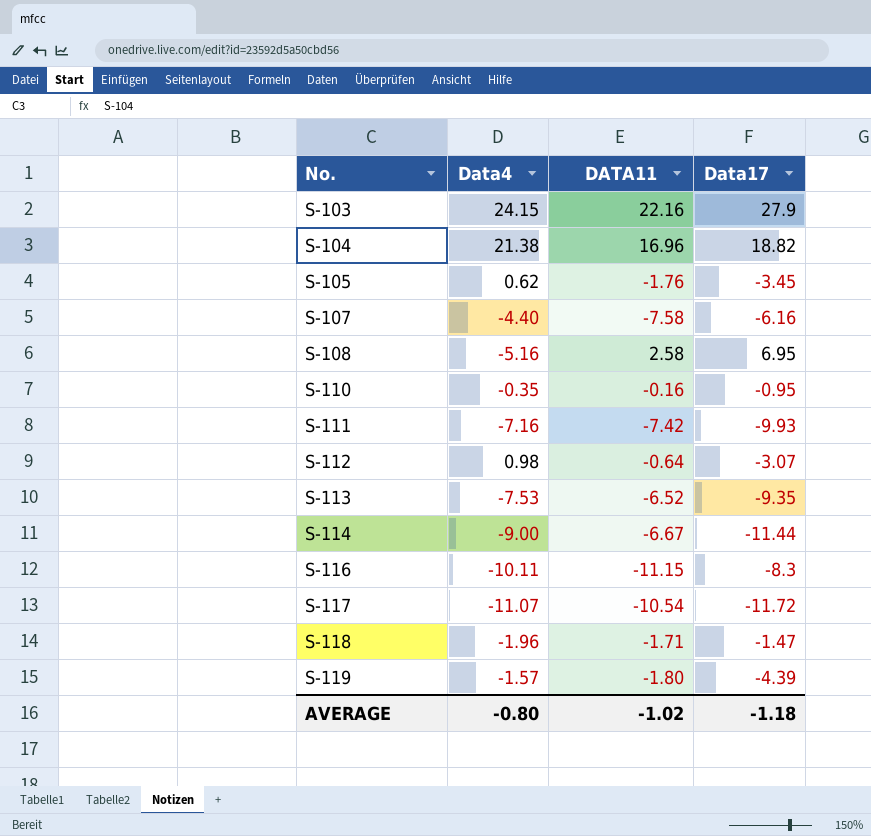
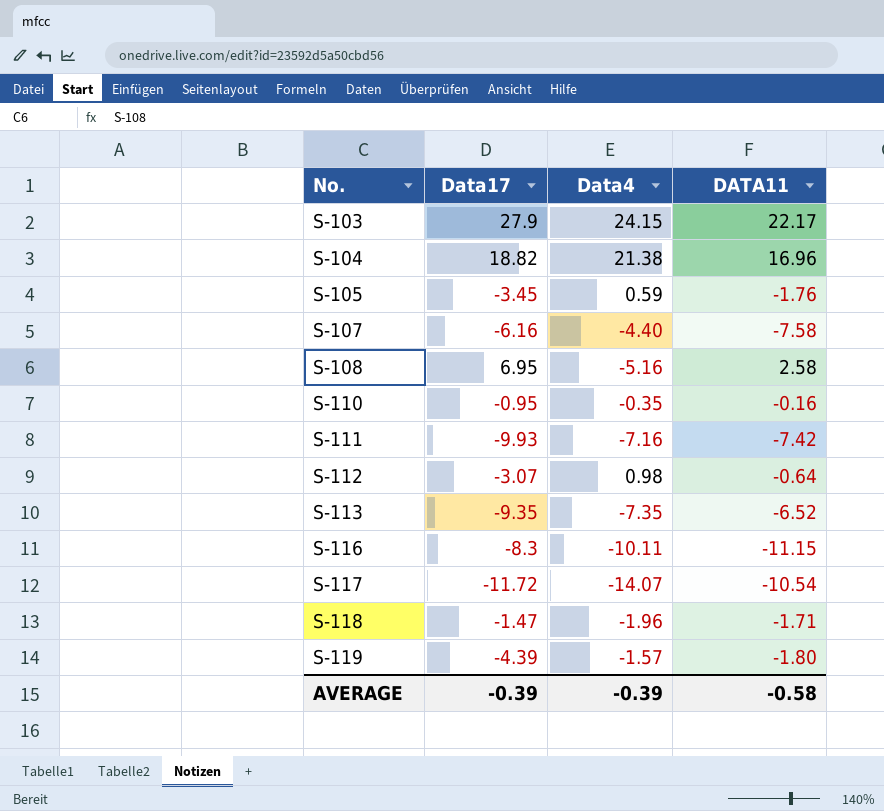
column Data17 | position: 4 -> 2
row S-114: -9.00 | -6.67 | -11.44 -> none
S-103 | DATA11: 22.16 -> 22.17
S-105 | Data4: 0.62 -> 0.59
S-113 | Data4: -7.53 -> -7.35
S-117 | Data4: -11.07 -> -14.07
AVERAGE | Data17: -1.18 -> -0.39
AVERAGE | Data4: -0.80 -> -0.39
AVERAGE | DATA11: -1.02 -> -0.58

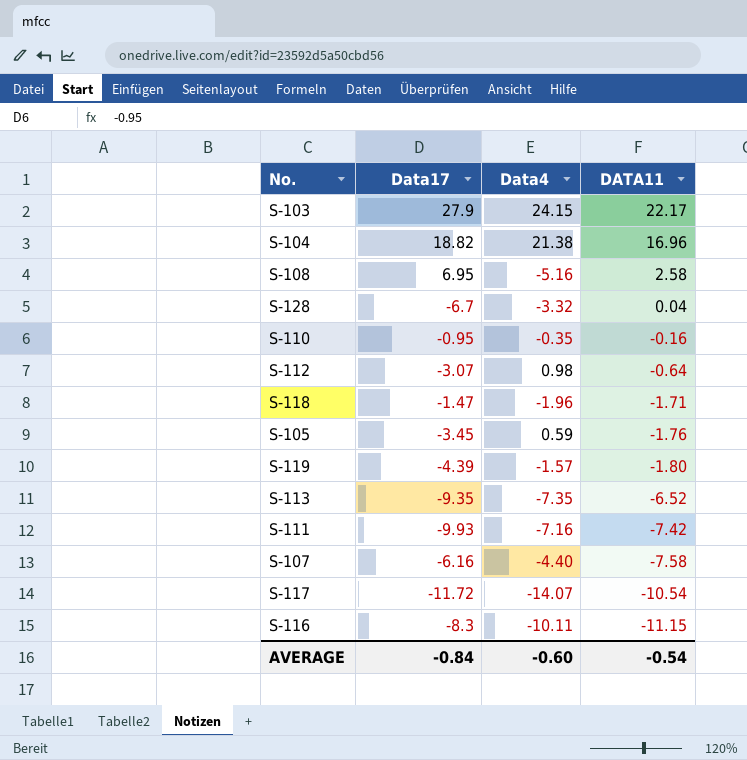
row order: No. ascending -> DATA11 descending
row S-128: none -> -6.7 | -3.32 | 0.04
AVERAGE | Data17: -0.39 -> -0.84
AVERAGE | Data4: -0.39 -> -0.60
AVERAGE | DATA11: -0.58 -> -0.54

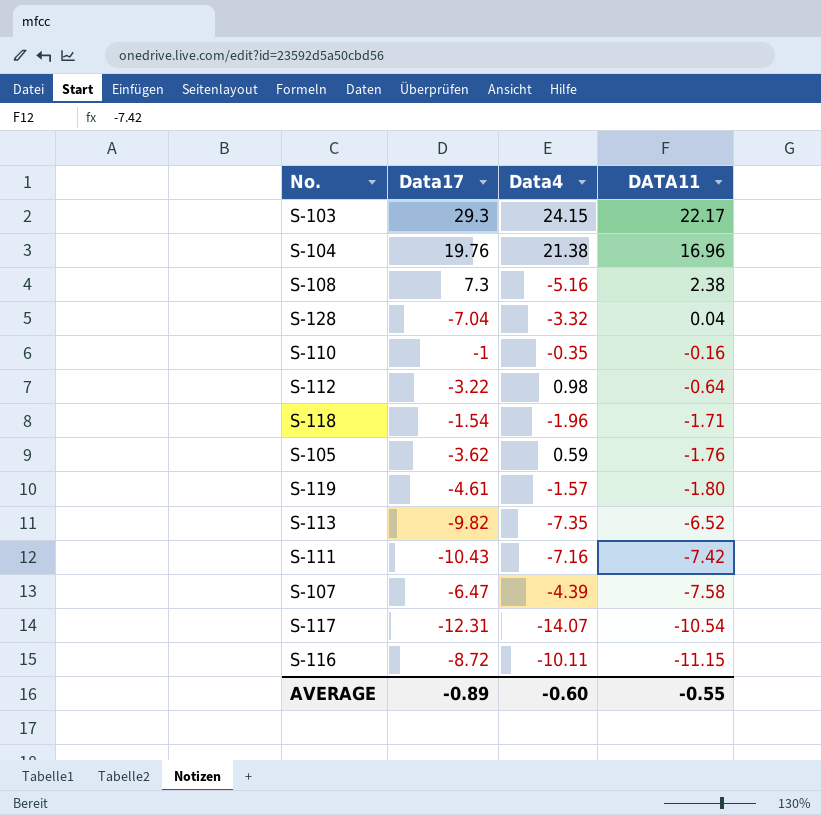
S-103 | Data17: 27.9 -> 29.3
S-104 | Data17: 18.82 -> 19.76
S-108 | Data17: 6.95 -> 7.3
S-108 | DATA11: 2.58 -> 2.38
S-128 | Data17: -6.7 -> -7.04
S-110 | Data17: -0.95 -> -1
S-112 | Data17: -3.07 -> -3.22
S-118 | Data17: -1.47 -> -1.54
S-105 | Data17: -3.45 -> -3.62
S-119 | Data17: -4.39 -> -4.61
S-113 | Data17: -9.35 -> -9.82
S-111 | Data17: -9.93 -> -10.43
S-107 | Data17: -6.16 -> -6.47
S-107 | Data4: -4.40 -> -4.39
S-117 | Data17: -11.72 -> -12.31
S-116 | Data17: -8.3 -> -8.72
AVERAGE | Data17: -0.84 -> -0.89
AVERAGE | DATA11: -0.54 -> -0.55

